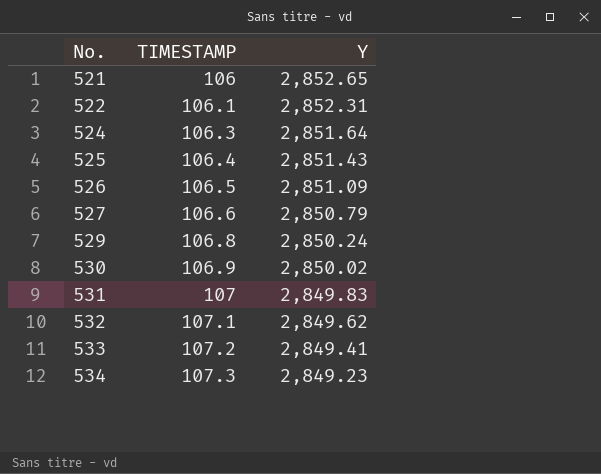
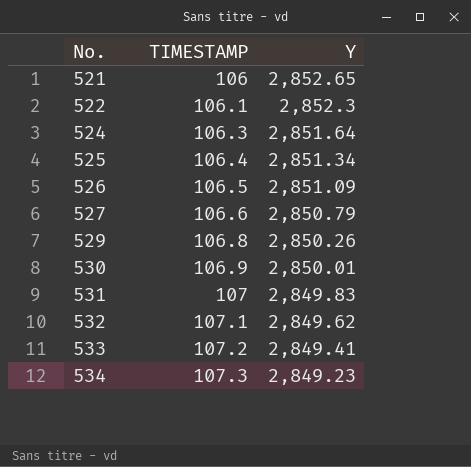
522 | Y: 2,852.31 -> 2,852.3
525 | Y: 2,851.43 -> 2,851.34
529 | Y: 2,850.24 -> 2,850.26
530 | Y: 2,850.02 -> 2,850.01

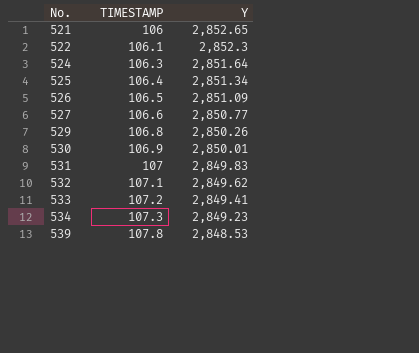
527 | Y: 2,850.79 -> 2,850.77
row 539: none -> 107.8 | 2,848.53

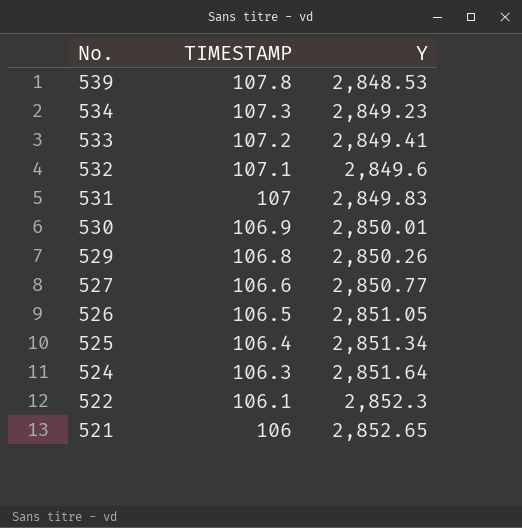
row order: No. ascending -> No. descending
532 | Y: 2,849.62 -> 2,849.6
526 | Y: 2,851.09 -> 2,851.05

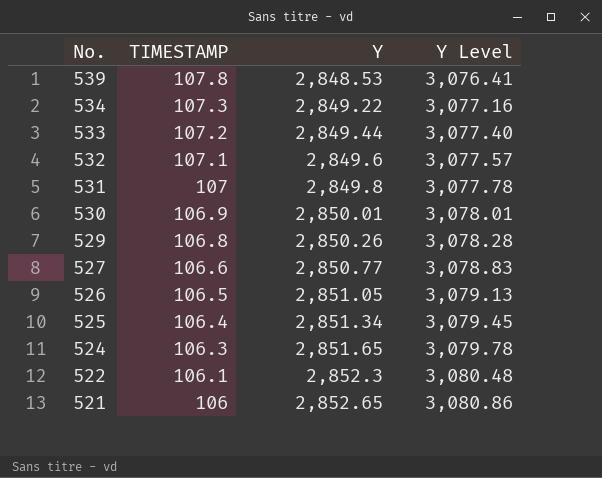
column Y Level | formula: none -> [Y] * 1.08
534 | Y: 2,849.23 -> 2,849.22
533 | Y: 2,849.41 -> 2,849.44
531 | Y: 2,849.83 -> 2,849.8
524 | Y: 2,851.64 -> 2,851.65

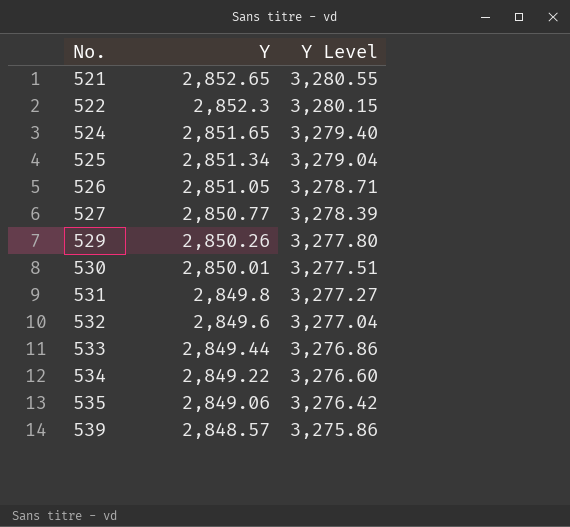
row order: No. descending -> No. ascending
column TIMESTAMP | position: 2 -> none
column Y Level | formula: [Y] * 1.08 -> [Y] * 1.15
row 535: none -> 2,849.06 | 3,276.42
539 | Y: 2,848.53 -> 2,848.57

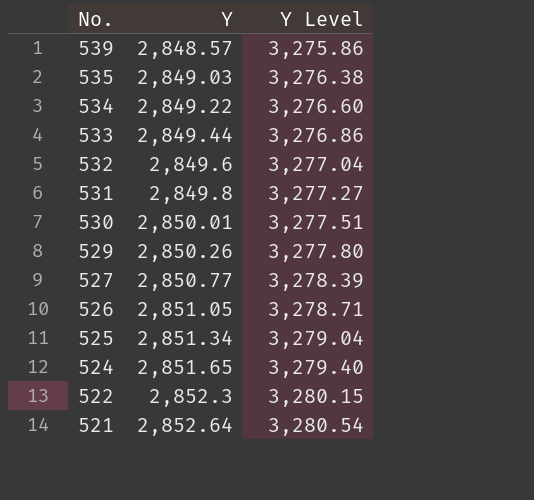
row order: No. ascending -> No. descending
535 | Y: 2,849.06 -> 2,849.03
535 | Y Level: 3,276.42 -> 3,276.38
521 | Y: 2,852.65 -> 2,852.64
521 | Y Level: 3,280.55 -> 3,280.54

